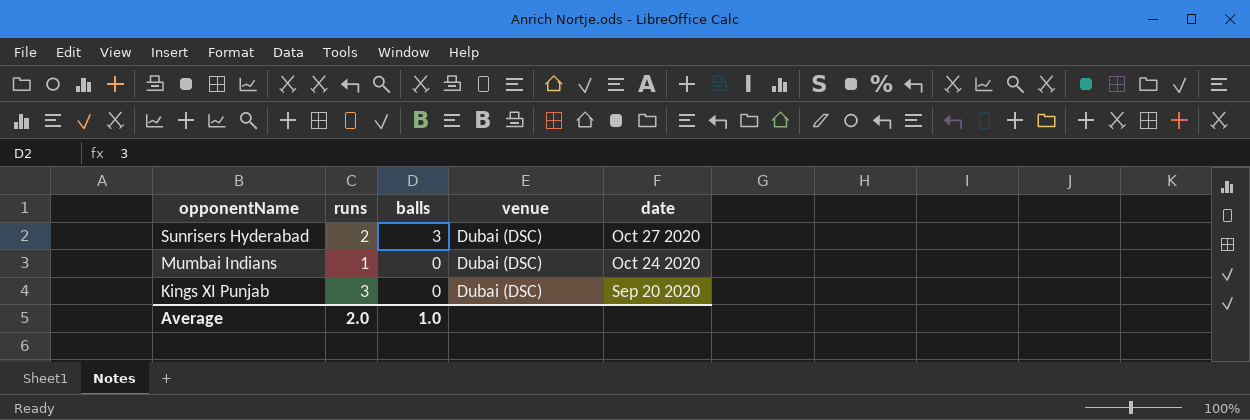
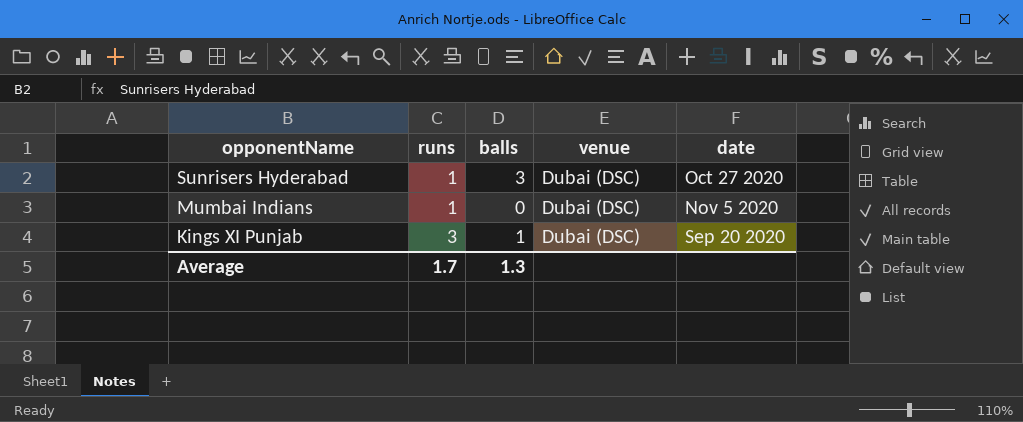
Sunrisers Hyderabad | runs: 2 -> 1
Mumbai Indians | date: Oct 24 2020 -> Nov 5 2020
Kings XI Punjab | balls: 0 -> 1
Average | runs: 2.0 -> 1.7
Average | balls: 1.0 -> 1.3

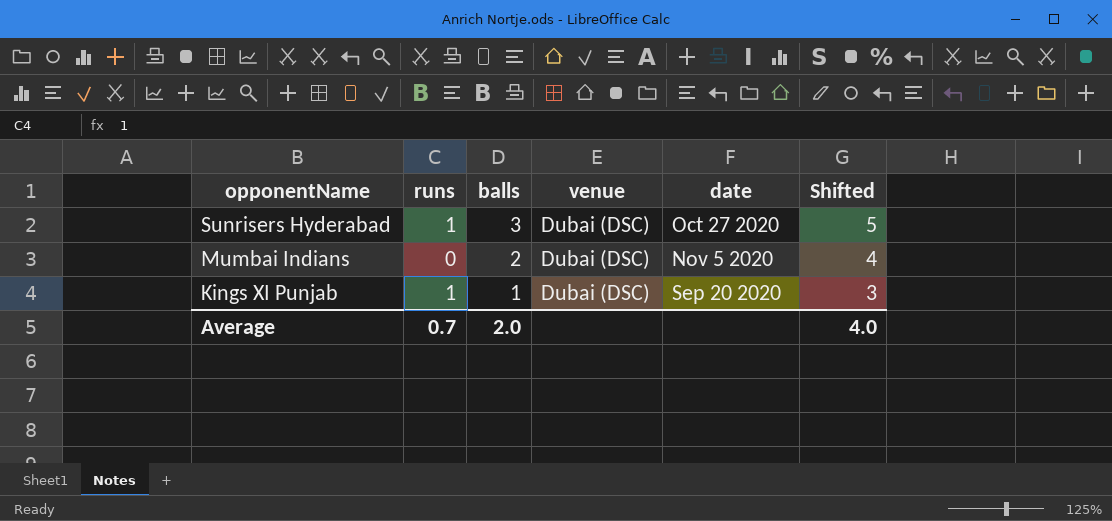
column Shifted | formula: none -> [balls] + 2
Mumbai Indians | runs: 1 -> 0
Mumbai Indians | balls: 0 -> 2
Kings XI Punjab | runs: 3 -> 1
Average | runs: 1.7 -> 0.7
Average | balls: 1.3 -> 2.0

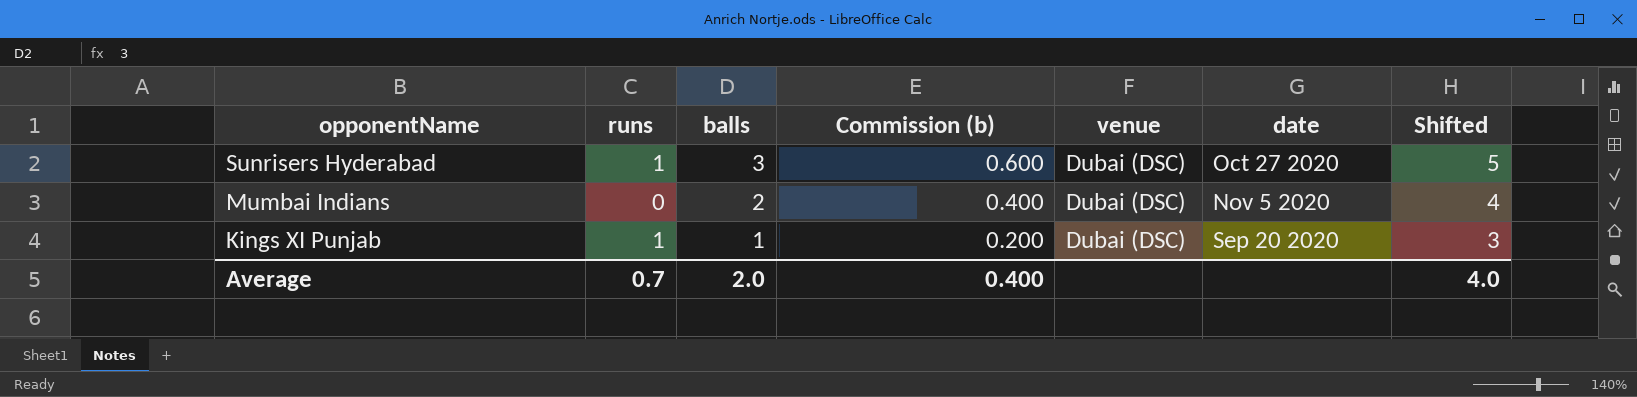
column Commission (b) | formula: none -> [balls] * 0.2

